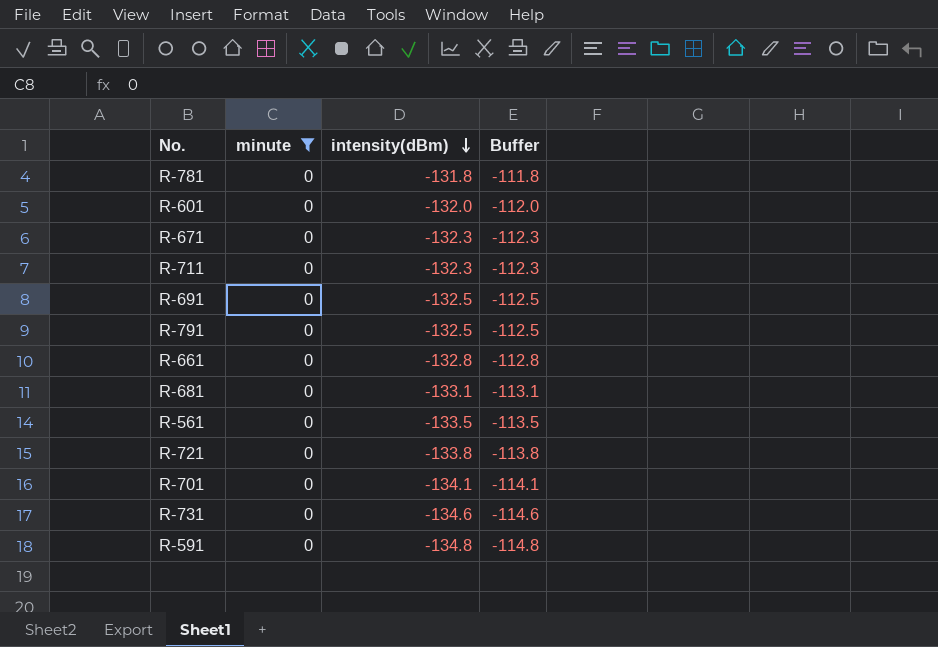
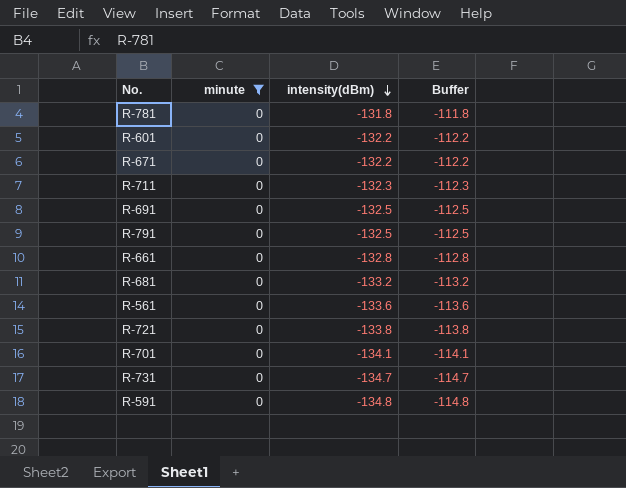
R-601 | intensity(dBm): -132.0 -> -132.2
R-601 | Buffer: -112.0 -> -112.2
R-671 | intensity(dBm): -132.3 -> -132.2
R-671 | Buffer: -112.3 -> -112.2
R-681 | intensity(dBm): -133.1 -> -133.2
R-681 | Buffer: -113.1 -> -113.2
R-561 | intensity(dBm): -133.5 -> -133.6
R-561 | Buffer: -113.5 -> -113.6
R-731 | intensity(dBm): -134.6 -> -134.7
R-731 | Buffer: -114.6 -> -114.7

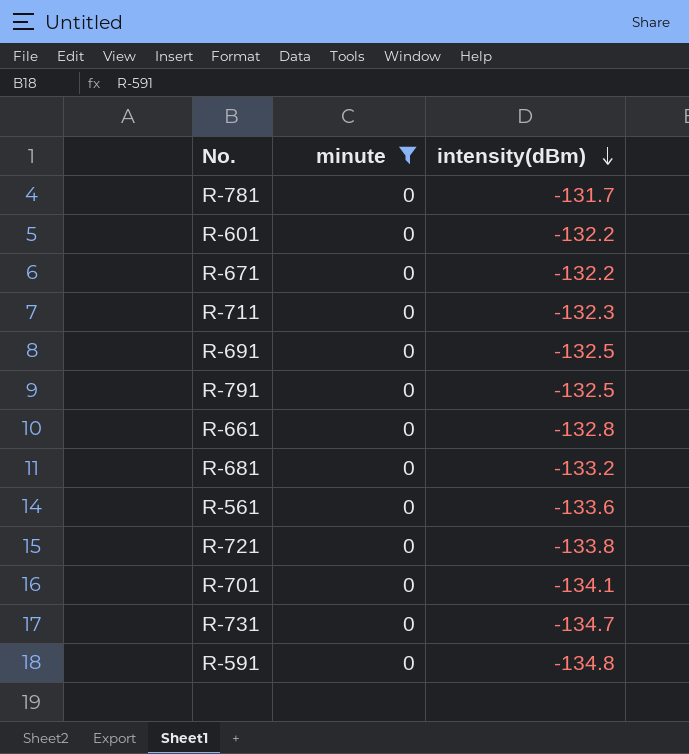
column Buffer | formula: [intensity(dBm)] + 20 -> none
R-781 | intensity(dBm): -131.8 -> -131.7

